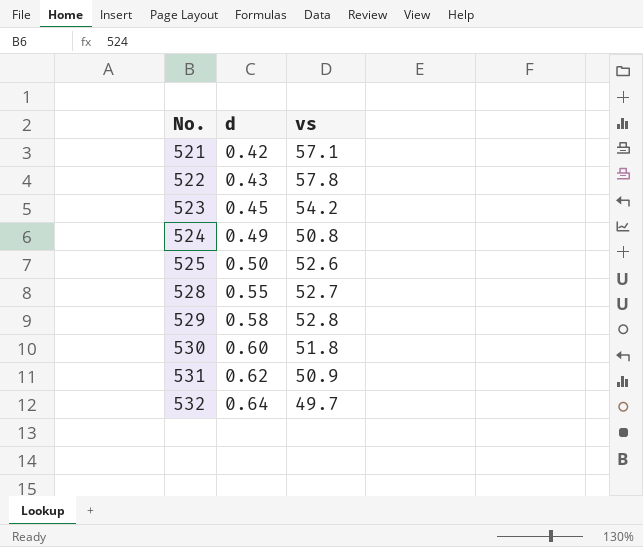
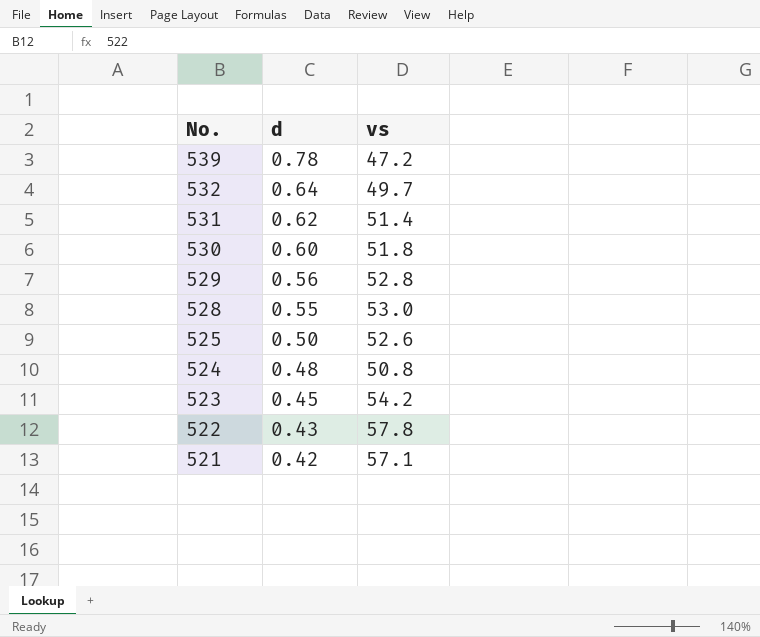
row order: No. ascending -> No. descending
row 539: none -> 0.78 | 47.2
531 | vs: 50.9 -> 51.4
529 | d: 0.58 -> 0.56
528 | vs: 52.7 -> 53.0
524 | d: 0.49 -> 0.48

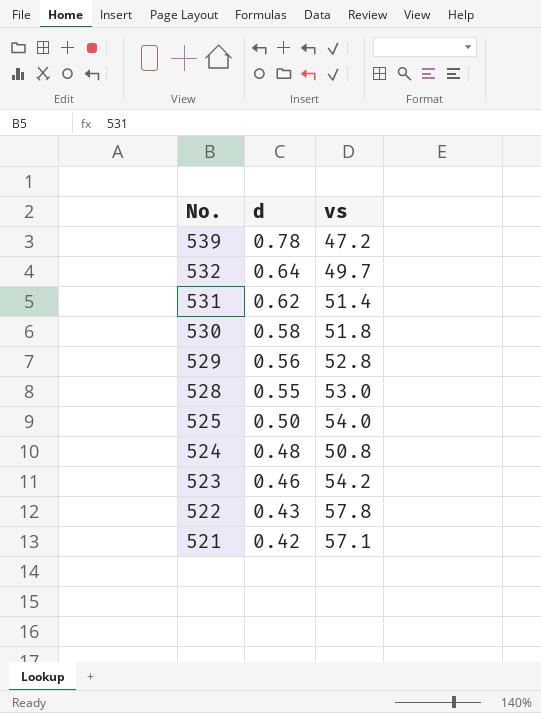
530 | d: 0.60 -> 0.58
525 | vs: 52.6 -> 54.0
523 | d: 0.45 -> 0.46

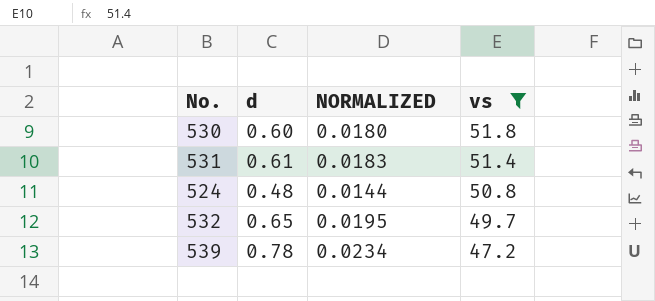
filter: none -> vs <= 51.8
row order: No. descending -> vs descending
column NORMALIZED | formula: none -> [d] * 0.03
530 | d: 0.58 -> 0.60
531 | d: 0.62 -> 0.61
532 | d: 0.64 -> 0.65

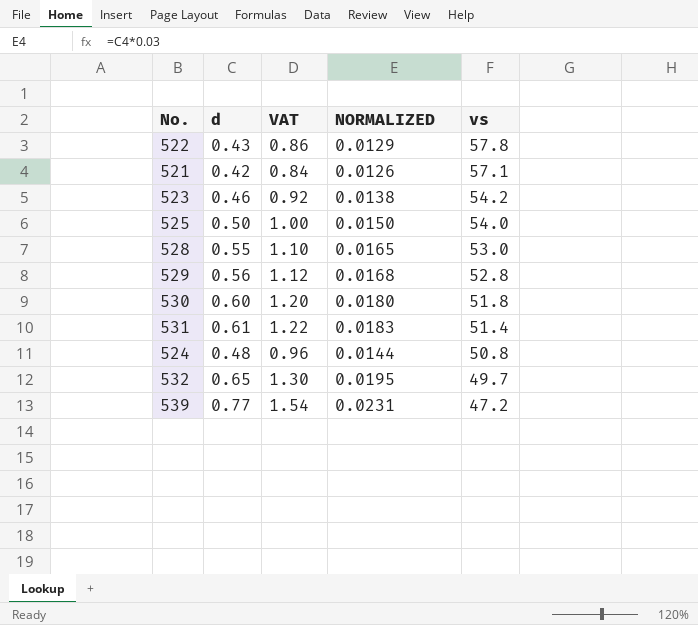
filter: vs <= 51.8 -> none
column VAT | formula: none -> [d] * 2
539 | d: 0.78 -> 0.77
539 | NORMALIZED: 0.0234 -> 0.0231

